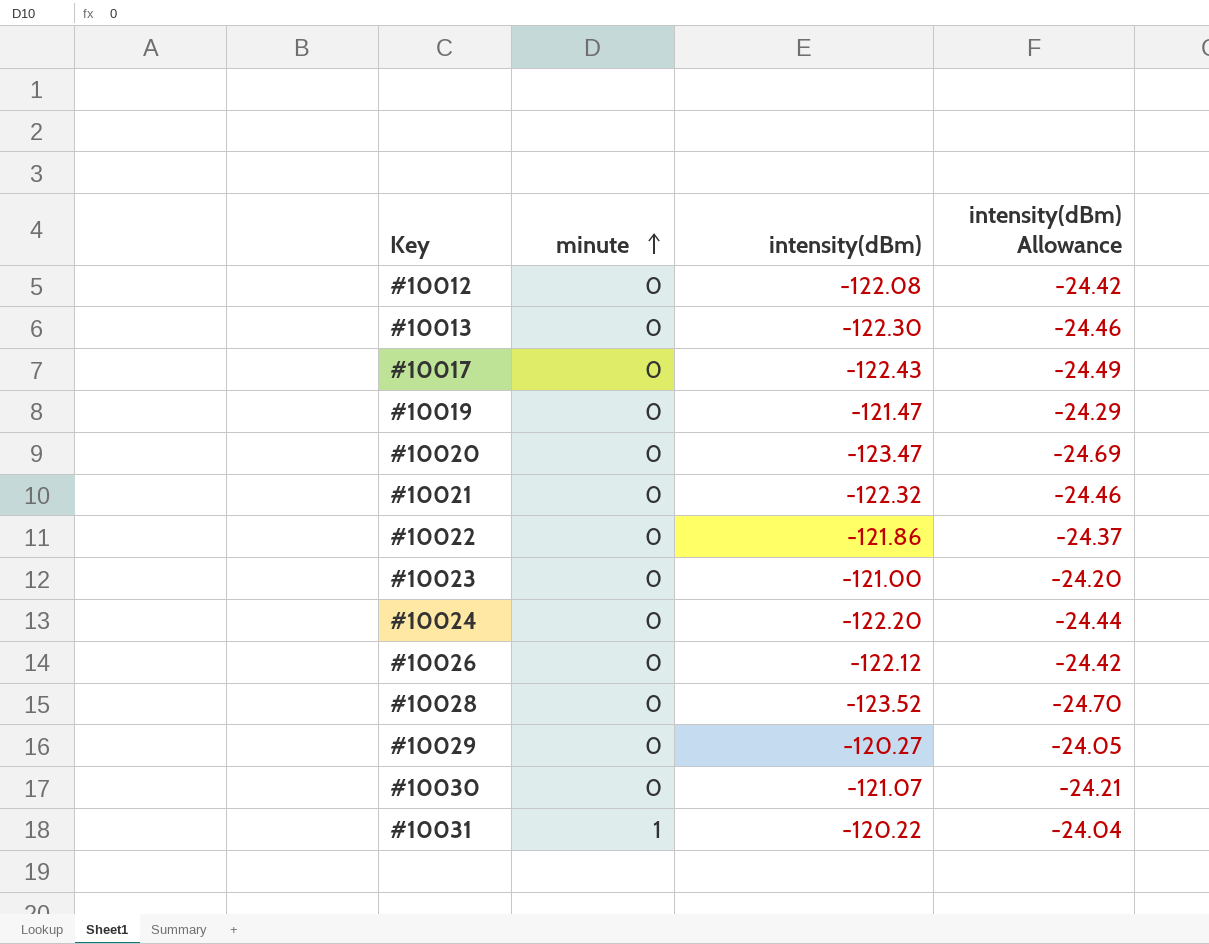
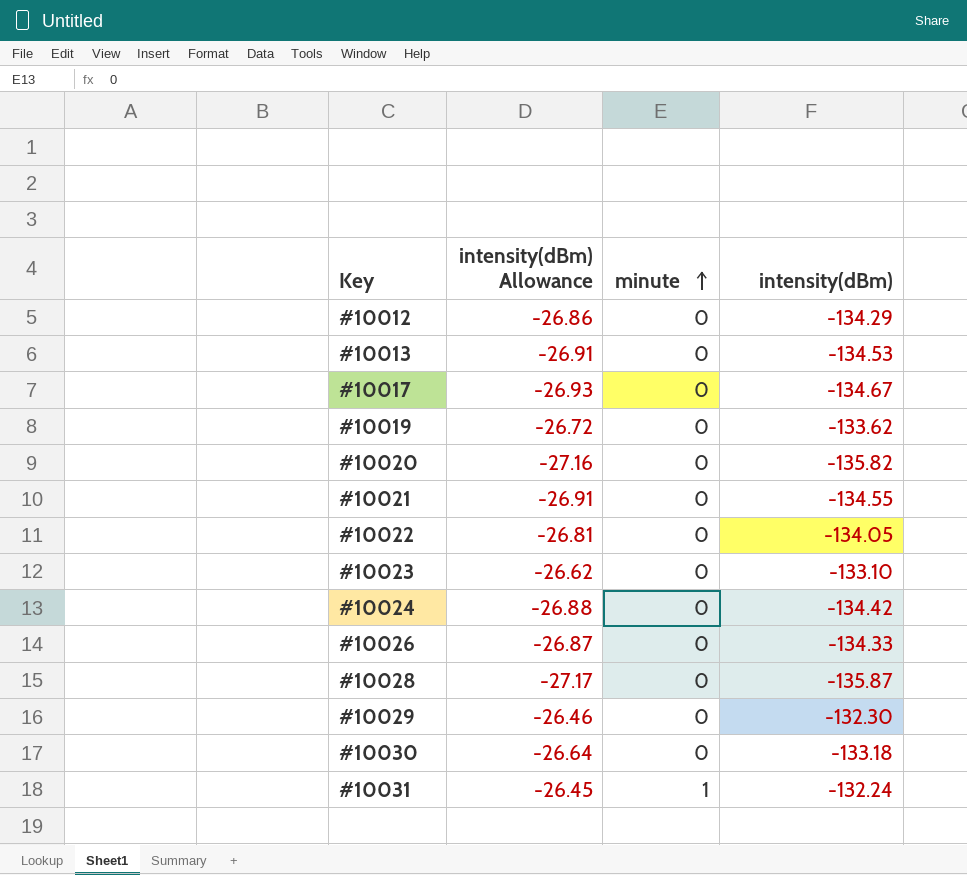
column intensity(dBm) Allowance | position: 4 -> 2
#10012 | intensity(dBm) Allowance: -24.42 -> -26.86
#10012 | intensity(dBm): -122.08 -> -134.29
#10013 | intensity(dBm) Allowance: -24.46 -> -26.91
#10013 | intensity(dBm): -122.30 -> -134.53
#10017 | intensity(dBm) Allowance: -24.49 -> -26.93
#10017 | intensity(dBm): -122.43 -> -134.67
#10019 | intensity(dBm) Allowance: -24.29 -> -26.72
#10019 | intensity(dBm): -121.47 -> -133.62
#10020 | intensity(dBm) Allowance: -24.69 -> -27.16
#10020 | intensity(dBm): -123.47 -> -135.82
#10021 | intensity(dBm) Allowance: -24.46 -> -26.91
#10021 | intensity(dBm): -122.32 -> -134.55
#10022 | intensity(dBm) Allowance: -24.37 -> -26.81
#10022 | intensity(dBm): -121.86 -> -134.05
#10023 | intensity(dBm) Allowance: -24.20 -> -26.62
#10023 | intensity(dBm): -121.00 -> -133.10
#10024 | intensity(dBm) Allowance: -24.44 -> -26.88
#10024 | intensity(dBm): -122.20 -> -134.42
#10026 | intensity(dBm) Allowance: -24.42 -> -26.87
#10026 | intensity(dBm): -122.12 -> -134.33
#10028 | intensity(dBm) Allowance: -24.70 -> -27.17
#10028 | intensity(dBm): -123.52 -> -135.87
#10029 | intensity(dBm) Allowance: -24.05 -> -26.46
#10029 | intensity(dBm): -120.27 -> -132.30
#10030 | intensity(dBm) Allowance: -24.21 -> -26.64
#10030 | intensity(dBm): -121.07 -> -133.18
#10031 | intensity(dBm) Allowance: -24.04 -> -26.45
#10031 | intensity(dBm): -120.22 -> -132.24

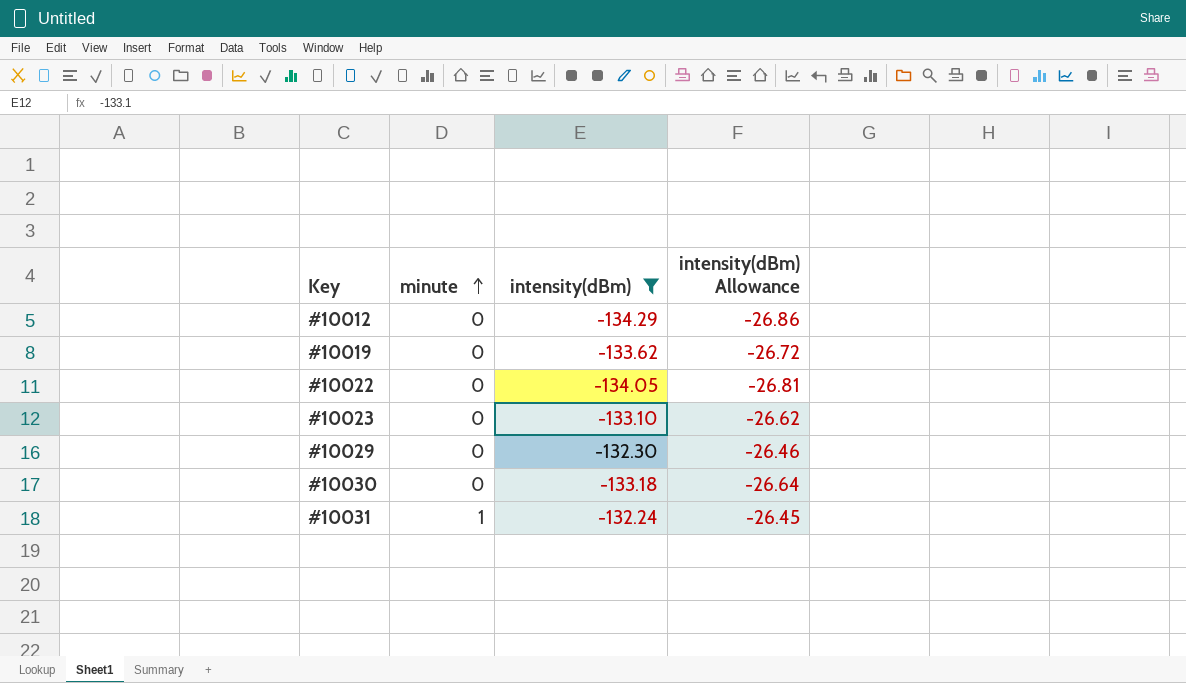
filter: none -> intensity(dBm) >= -134.29
column intensity(dBm) Allowance | position: 2 -> 4

